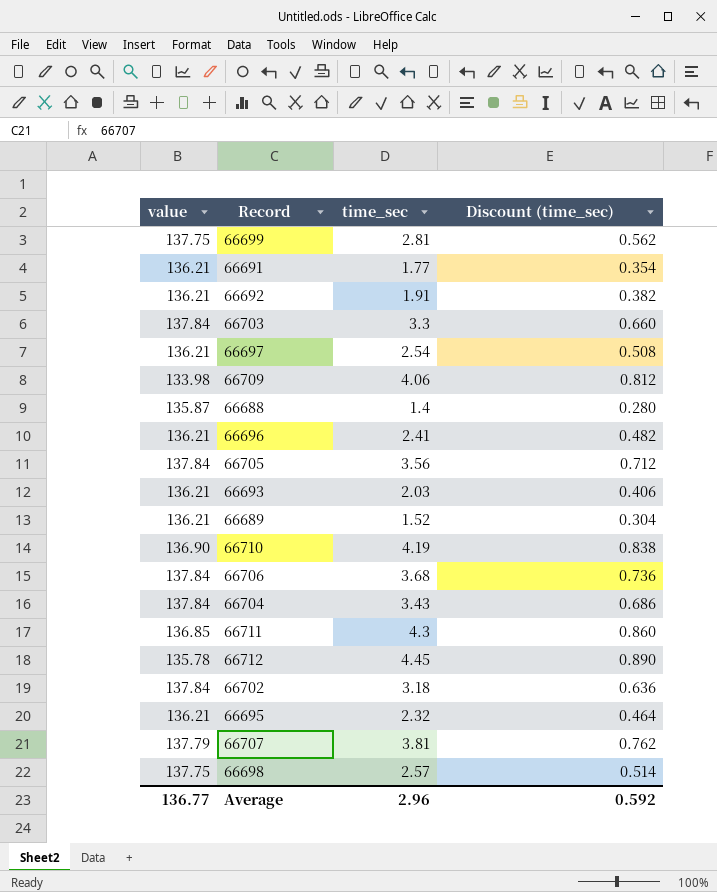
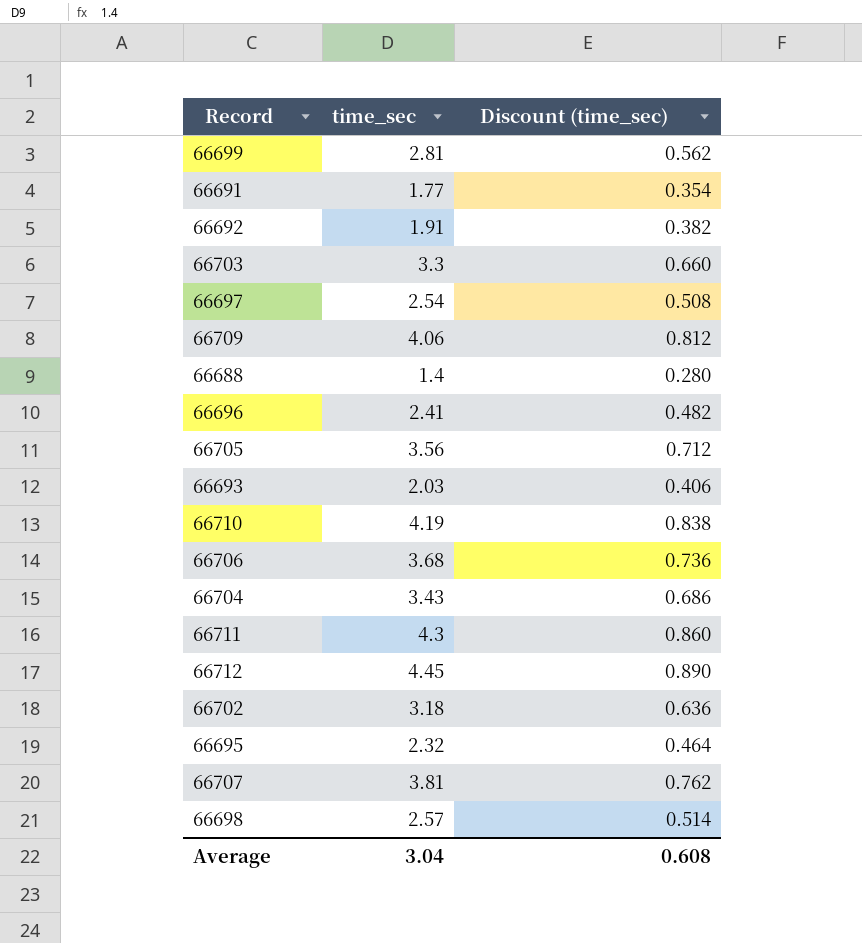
column value | position: 1 -> none
row 66689: 136.21 | 1.52 | 0.304 -> none
Average | time_sec: 2.96 -> 3.04
Average | Discount (time_sec): 0.592 -> 0.608

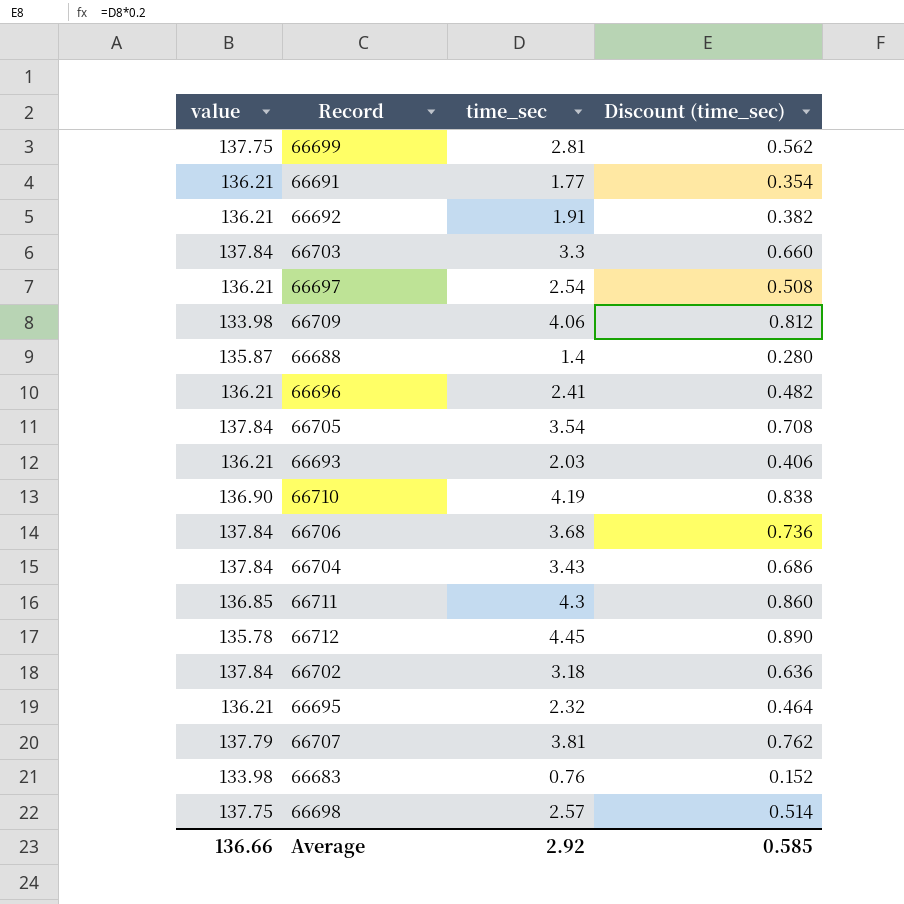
column value | position: none -> 1
66705 | time_sec: 3.56 -> 3.54
66705 | Discount (time_sec): 0.712 -> 0.708
row 66683: none -> 133.98 | 0.76 | 0.152
Average | time_sec: 3.04 -> 2.92
Average | Discount (time_sec): 0.608 -> 0.585

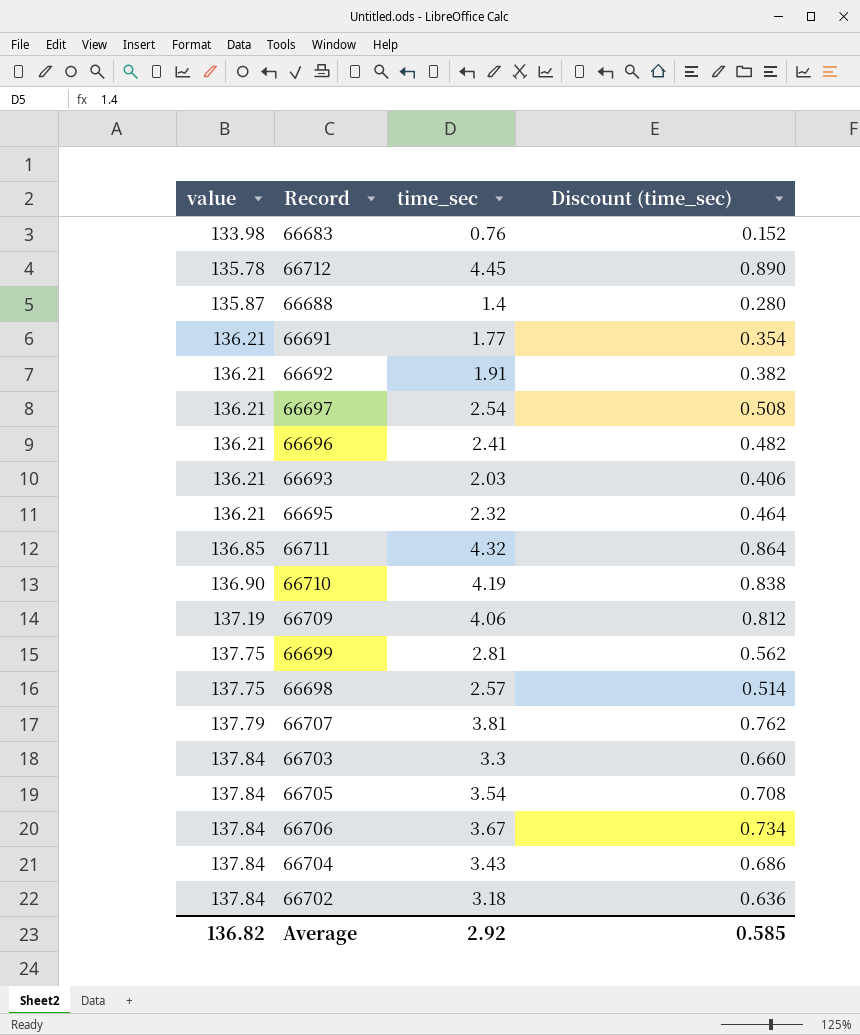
row order: none -> value ascending
66711 | time_sec: 4.3 -> 4.32
66711 | Discount (time_sec): 0.860 -> 0.864
66709 | value: 133.98 -> 137.19
66706 | time_sec: 3.68 -> 3.67
66706 | Discount (time_sec): 0.736 -> 0.734
Average | value: 136.66 -> 136.82

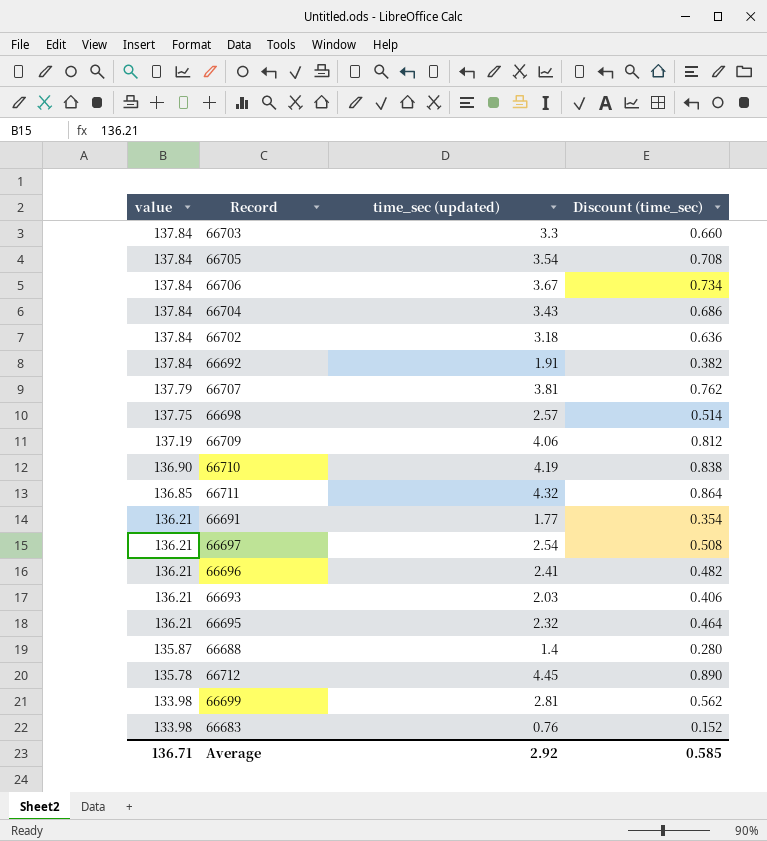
row order: value ascending -> value descending
column name: time_sec -> time_sec (updated)
66692 | value: 136.21 -> 137.84
66699 | value: 137.75 -> 133.98
Average | value: 136.82 -> 136.71

